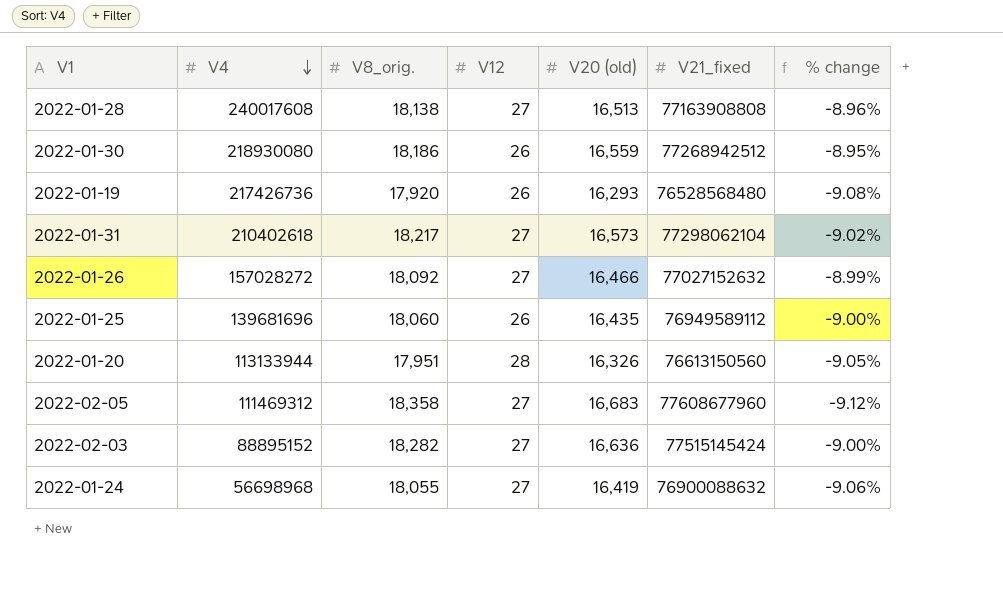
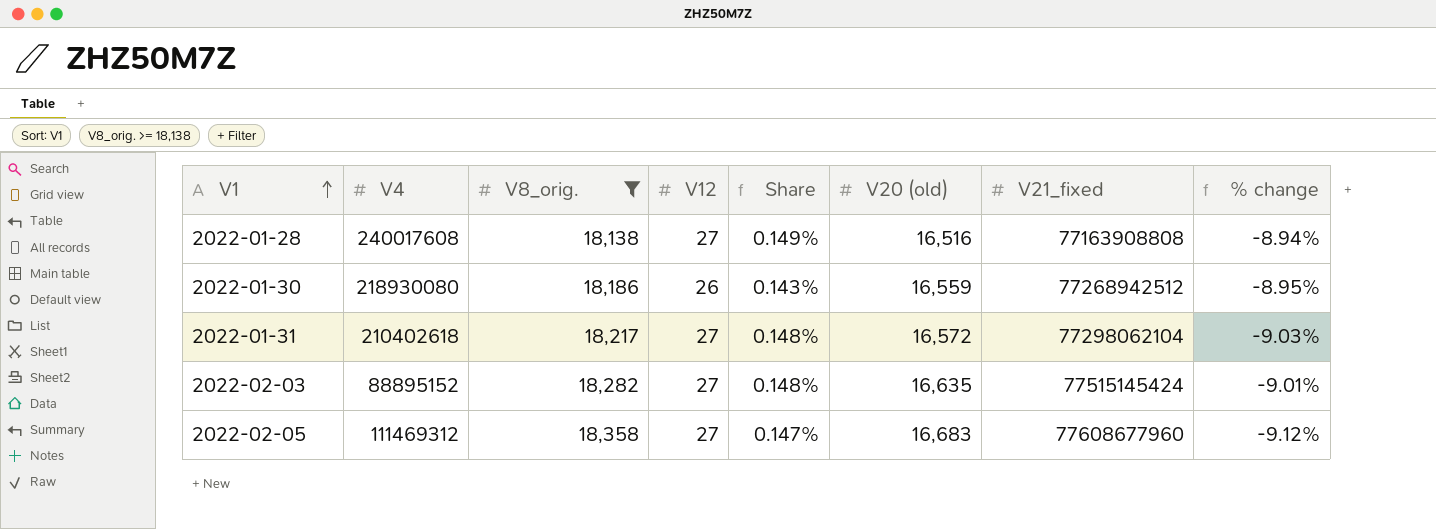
filter: none -> V8_orig. >= 18,138
row order: V4 descending -> V1 ascending
column Share | formula: none -> [V12] / [V8_orig.]
2022-01-28 | V20 (old): 16,513 -> 16,516
2022-01-28 | % change: -8.96% -> -8.94%
2022-01-31 | V20 (old): 16,573 -> 16,572
2022-01-31 | % change: -9.02% -> -9.03%
2022-02-03 | V20 (old): 16,636 -> 16,635
2022-02-03 | % change: -9.00% -> -9.01%

